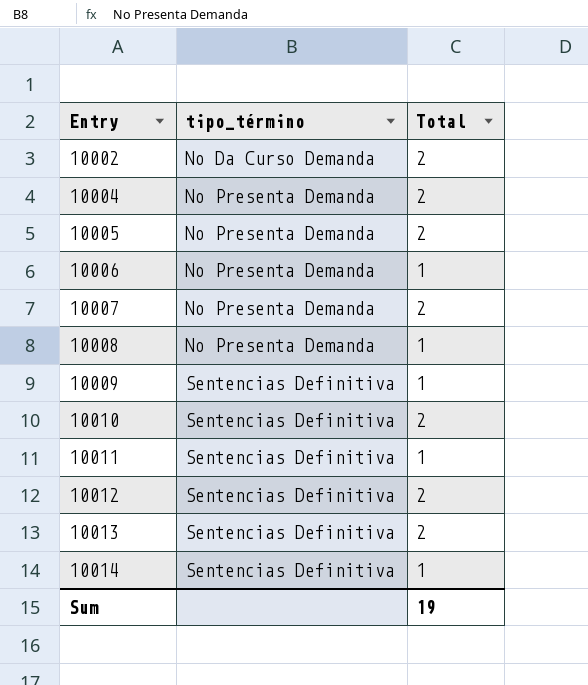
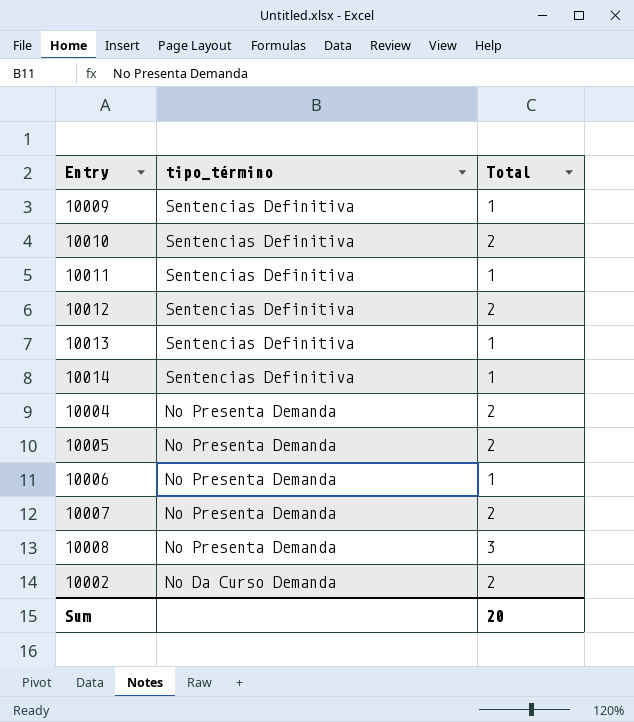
row order: Entry ascending -> tipo_término descending
10013 | Total: 2 -> 1
10008 | Total: 1 -> 3
Sum | Total: 19 -> 20

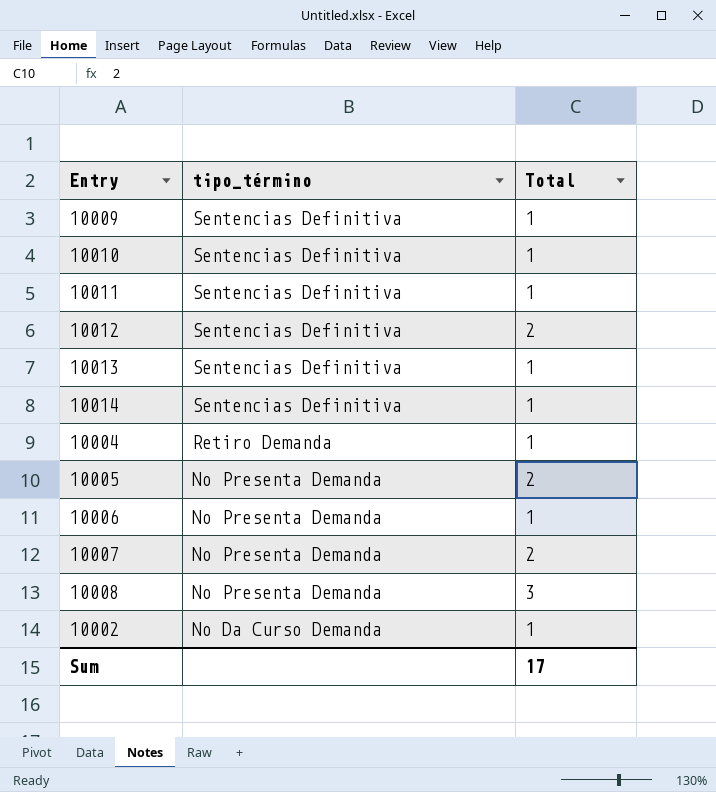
10010 | Total: 2 -> 1
10004 | tipo_término: No Presenta Demanda -> Retiro Demanda
10004 | Total: 2 -> 1
10002 | Total: 2 -> 1
Sum | Total: 20 -> 17

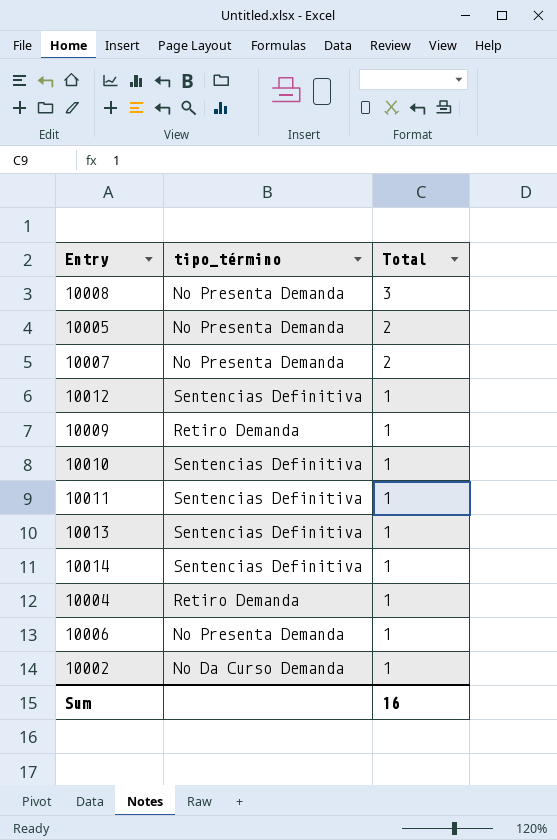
row order: tipo_término descending -> Total descending
10012 | Total: 2 -> 1
10009 | tipo_término: Sentencias Definitiva -> Retiro Demanda
Sum | Total: 17 -> 16

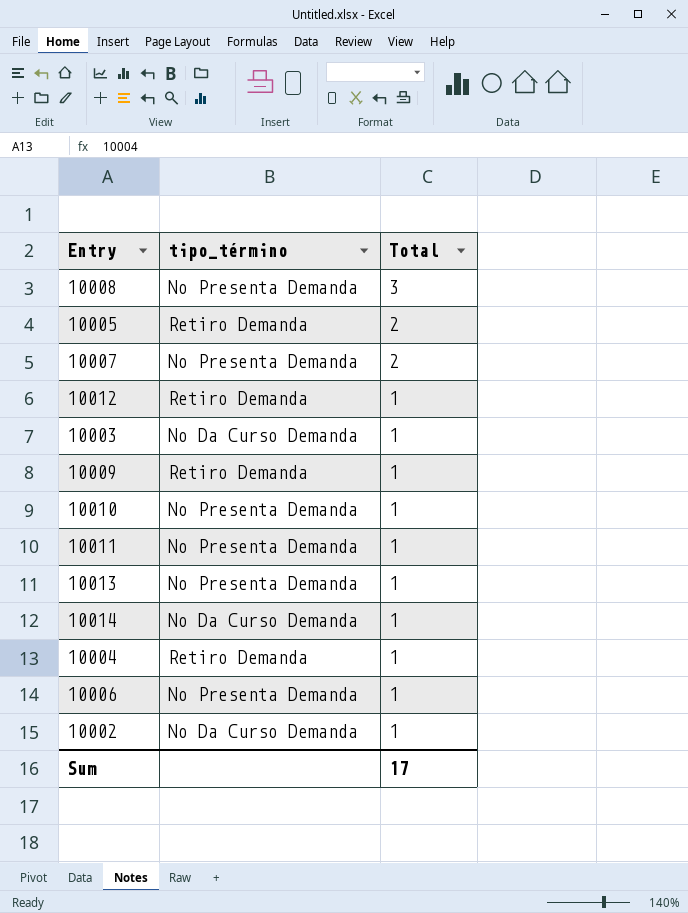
10005 | tipo_término: No Presenta Demanda -> Retiro Demanda
10012 | tipo_término: Sentencias Definitiva -> Retiro Demanda
row 10003: none -> No Da Curso Demanda | 1
10010 | tipo_término: Sentencias Definitiva -> No Presenta Demanda
10011 | tipo_término: Sentencias Definitiva -> No Presenta Demanda
10013 | tipo_término: Sentencias Definitiva -> No Presenta Demanda
10014 | tipo_término: Sentencias Definitiva -> No Da Curso Demanda
Sum | Total: 16 -> 17

